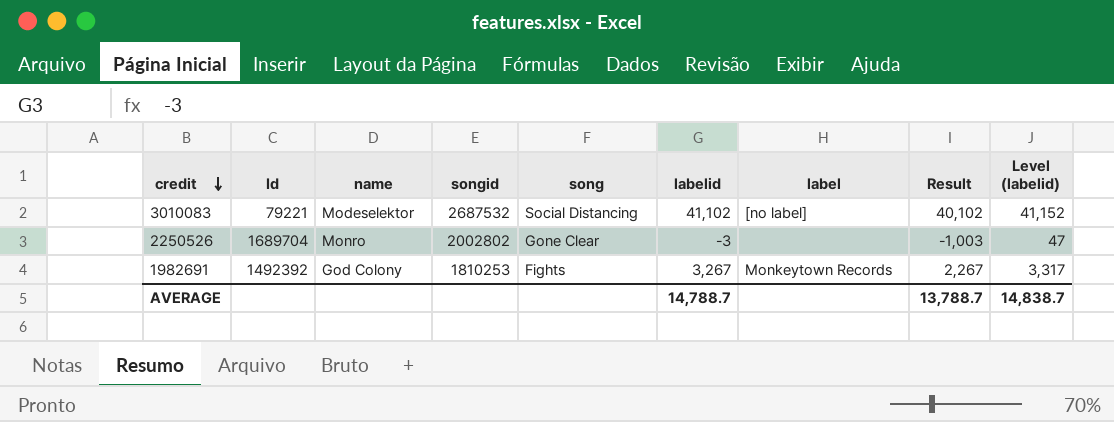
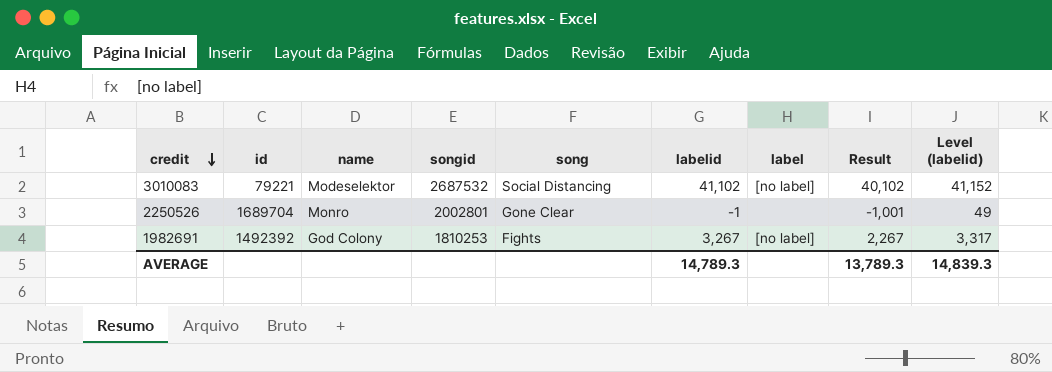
column name: Id -> id
2250526 | songid: 2002802 -> 2002801
2250526 | labelid: -3 -> -1
2250526 | Result: -1,003 -> -1,001
2250526 | Level (labelid): 47 -> 49
1982691 | label: Monkeytown Records -> [no label]
AVERAGE | labelid: 14,788.7 -> 14,789.3
AVERAGE | Result: 13,788.7 -> 13,789.3
AVERAGE | Level (labelid): 14,838.7 -> 14,839.3

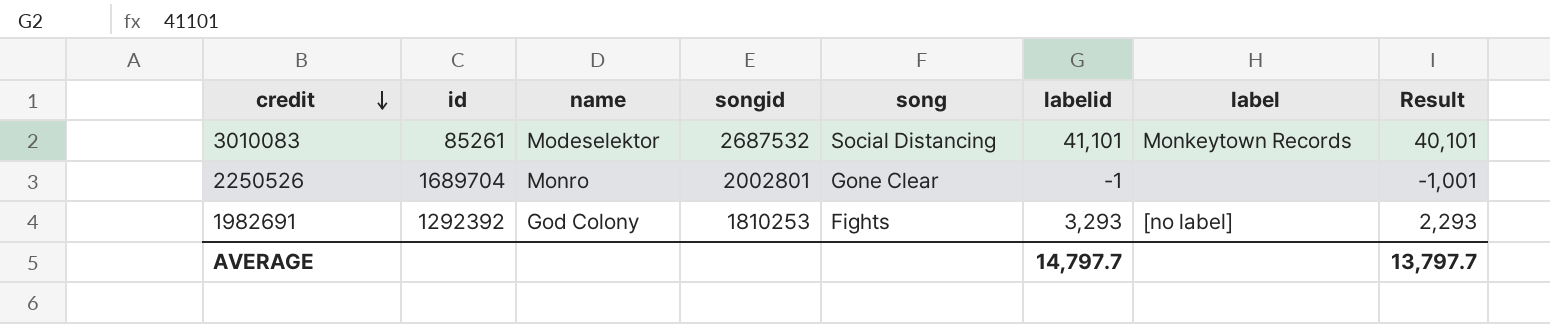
column Level (labelid) | formula: [labelid] + 50 -> none
3010083 | id: 79221 -> 85261
3010083 | labelid: 41,102 -> 41,101
3010083 | label: [no label] -> Monkeytown Records
3010083 | Result: 40,102 -> 40,101
1982691 | id: 1492392 -> 1292392
1982691 | labelid: 3,267 -> 3,293
1982691 | Result: 2,267 -> 2,293
AVERAGE | labelid: 14,789.3 -> 14,797.7
AVERAGE | Result: 13,789.3 -> 13,797.7

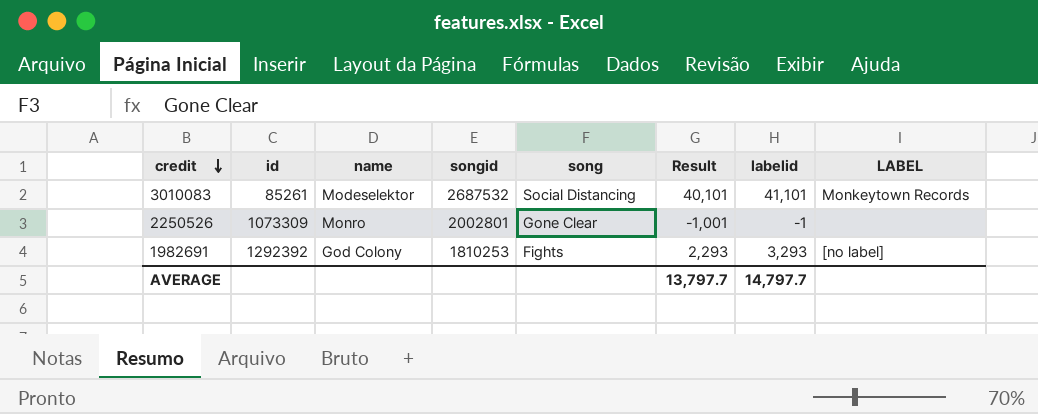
column Result | position: 8 -> 6
column name: label -> LABEL
2250526 | id: 1689704 -> 1073309

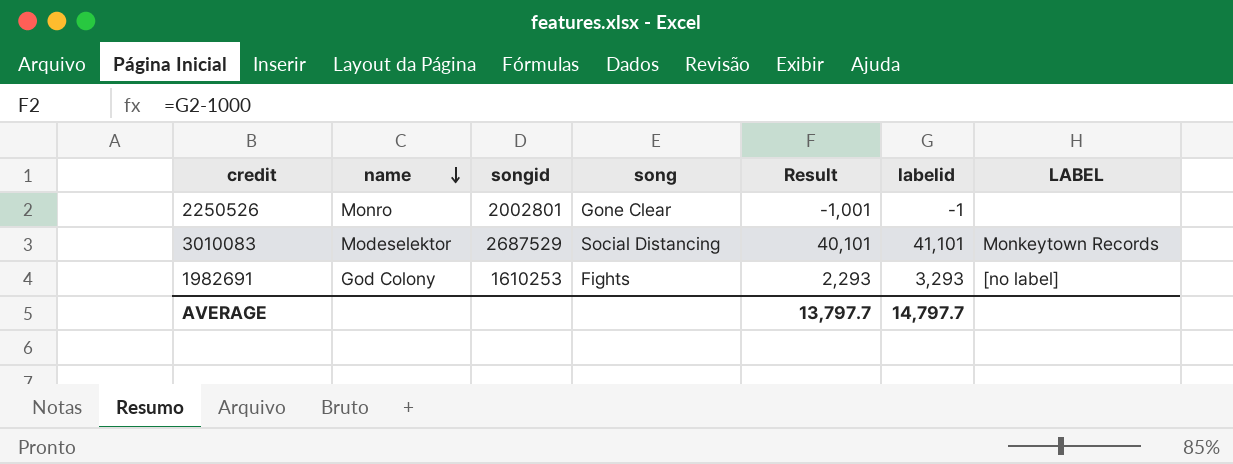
row order: credit descending -> name descending
column id | position: 2 -> none
3010083 | songid: 2687532 -> 2687529
1982691 | songid: 1810253 -> 1610253

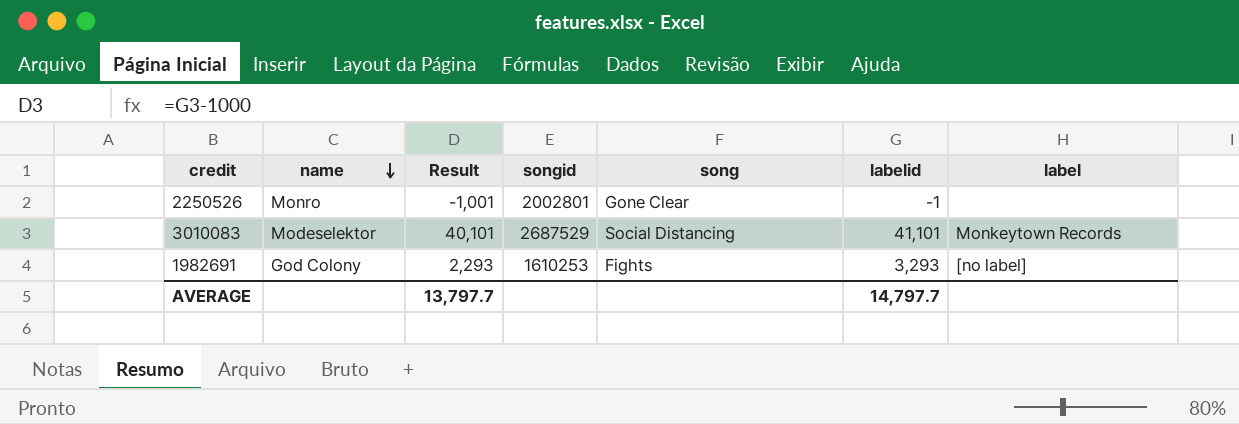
column Result | position: 5 -> 3
column name: LABEL -> label

